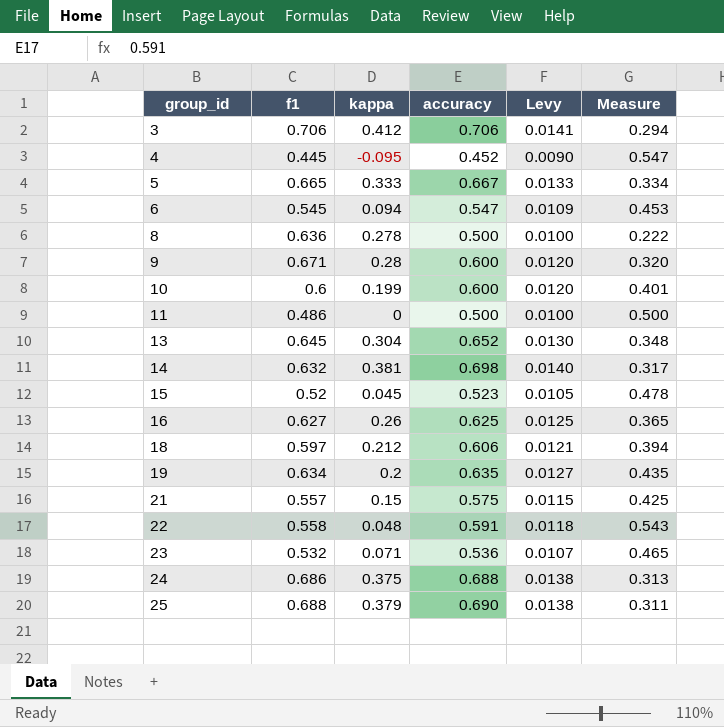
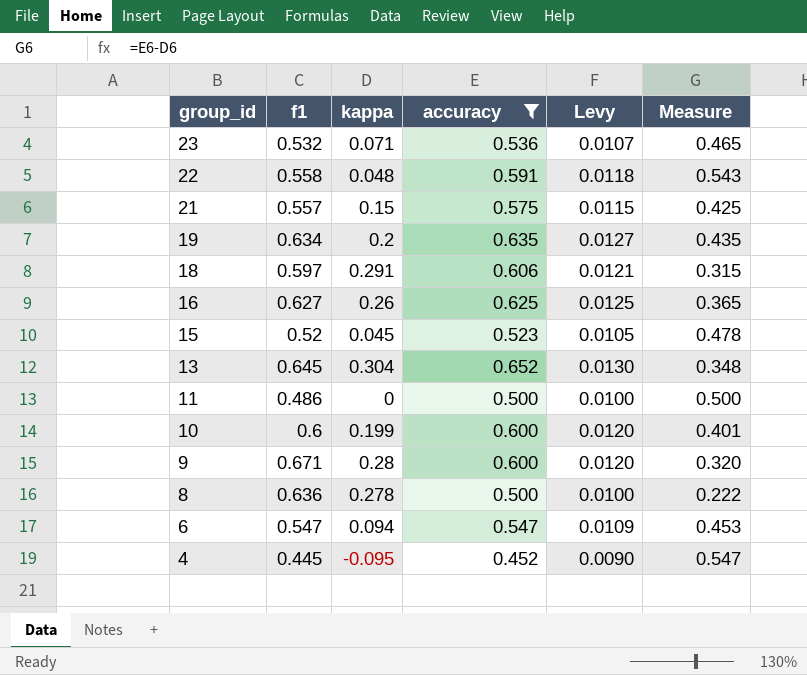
filter: none -> accuracy <= 0.652
row order: group_id ascending -> group_id descending
18 | kappa: 0.212 -> 0.291
18 | Measure: 0.394 -> 0.315
6 | f1: 0.545 -> 0.547

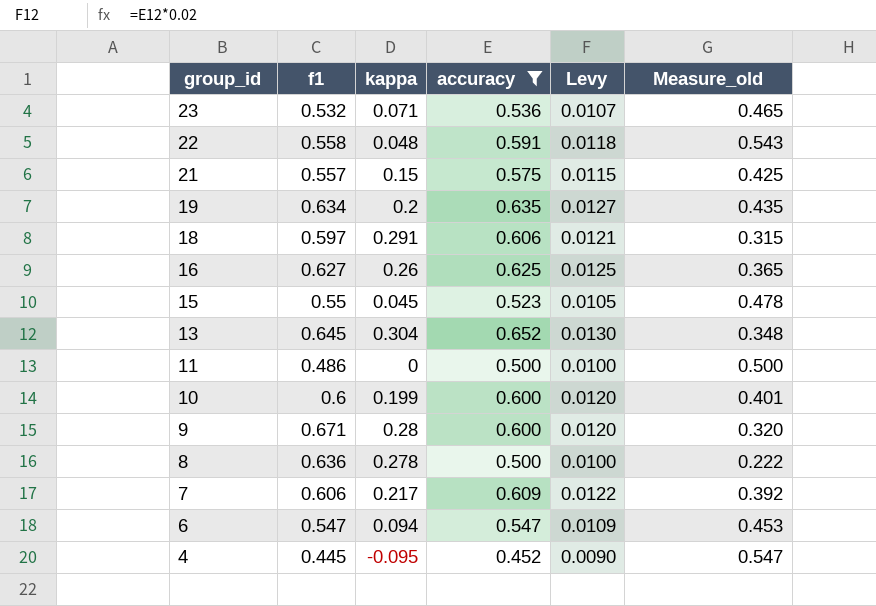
column name: Measure -> Measure_old
15 | f1: 0.52 -> 0.55
row 7: none -> 0.606 | 0.217 | 0.609 | 0.0122 | 0.392

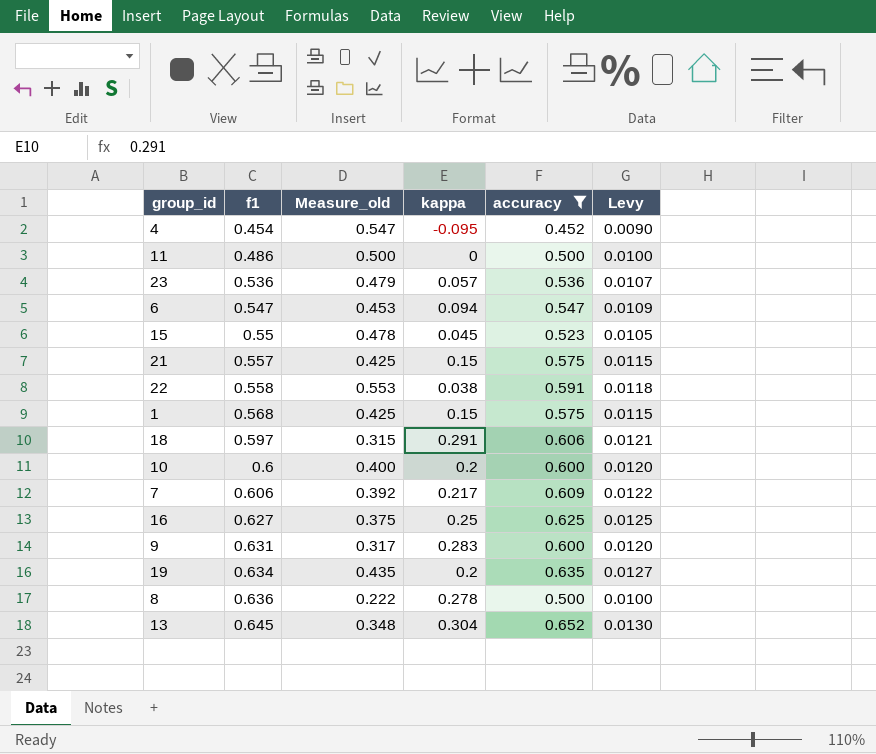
row order: group_id descending -> f1 ascending
column Measure_old | position: 6 -> 3
4 | f1: 0.445 -> 0.454
23 | f1: 0.532 -> 0.536
23 | Measure_old: 0.465 -> 0.479
23 | kappa: 0.071 -> 0.057
22 | Measure_old: 0.543 -> 0.553
22 | kappa: 0.048 -> 0.038
row 1: none -> 0.568 | 0.425 | 0.15 | 0.575 | 0.0115
10 | Measure_old: 0.401 -> 0.400
10 | kappa: 0.199 -> 0.2
16 | Measure_old: 0.365 -> 0.375
16 | kappa: 0.26 -> 0.25
9 | f1: 0.671 -> 0.631
9 | Measure_old: 0.320 -> 0.317
9 | kappa: 0.28 -> 0.283

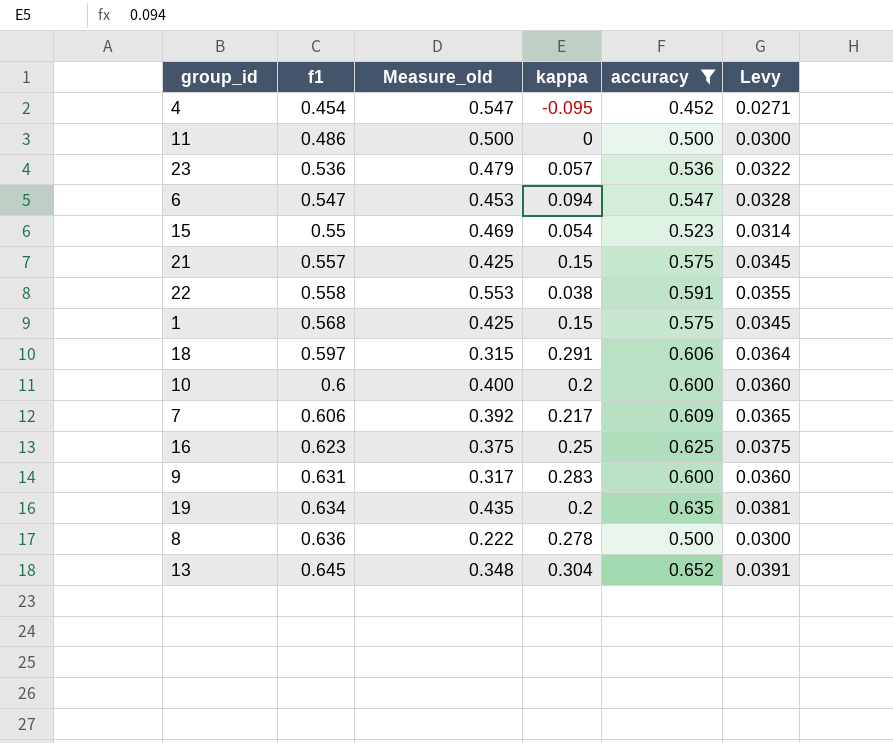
column Levy | formula: [accuracy] * 0.02 -> [accuracy] * 0.06
15 | Measure_old: 0.478 -> 0.469
15 | kappa: 0.045 -> 0.054
16 | f1: 0.627 -> 0.623

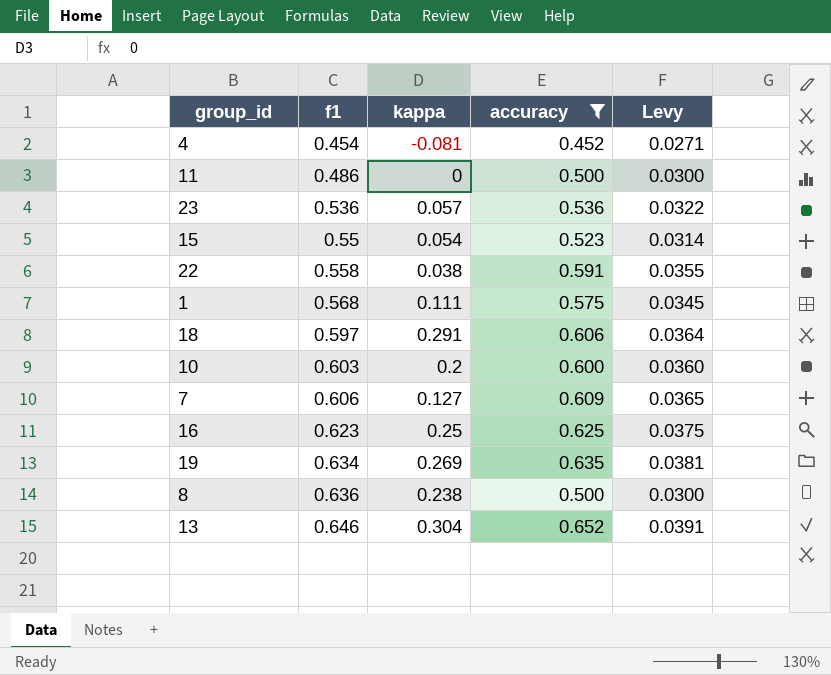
column Measure_old | formula: [accuracy] - [kappa] -> none
row 6: 0.547 | 0.453 | 0.094 | 0.547 | 0.0328 -> none
row 21: 0.557 | 0.425 | 0.15 | 0.575 | 0.0345 -> none
row 9: 0.631 | 0.317 | 0.283 | 0.600 | 0.0360 -> none
4 | kappa: -0.095 -> -0.081
1 | kappa: 0.15 -> 0.111
10 | f1: 0.6 -> 0.603
7 | kappa: 0.217 -> 0.127
19 | kappa: 0.2 -> 0.269
8 | kappa: 0.278 -> 0.238
13 | f1: 0.645 -> 0.646

